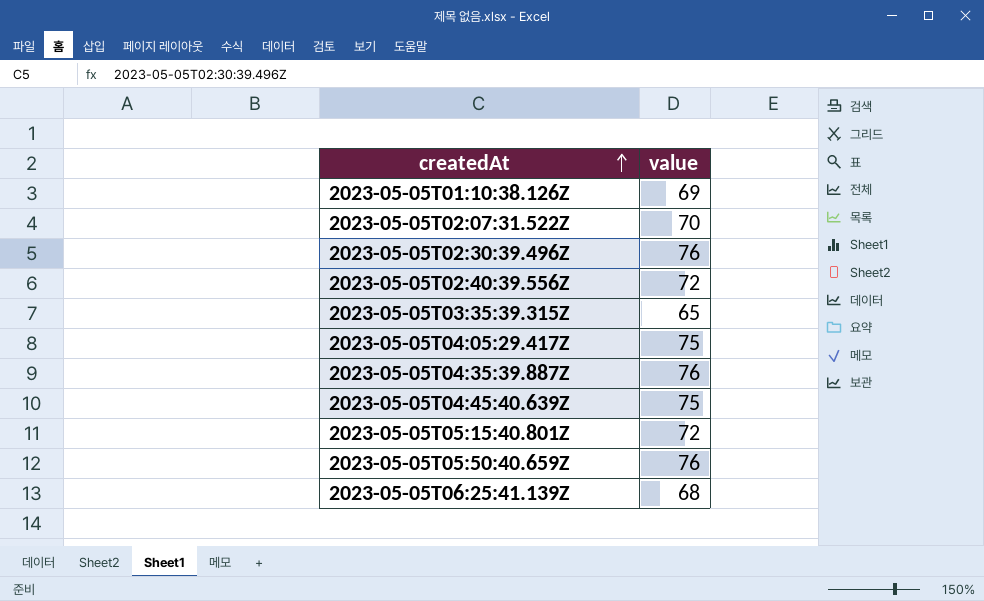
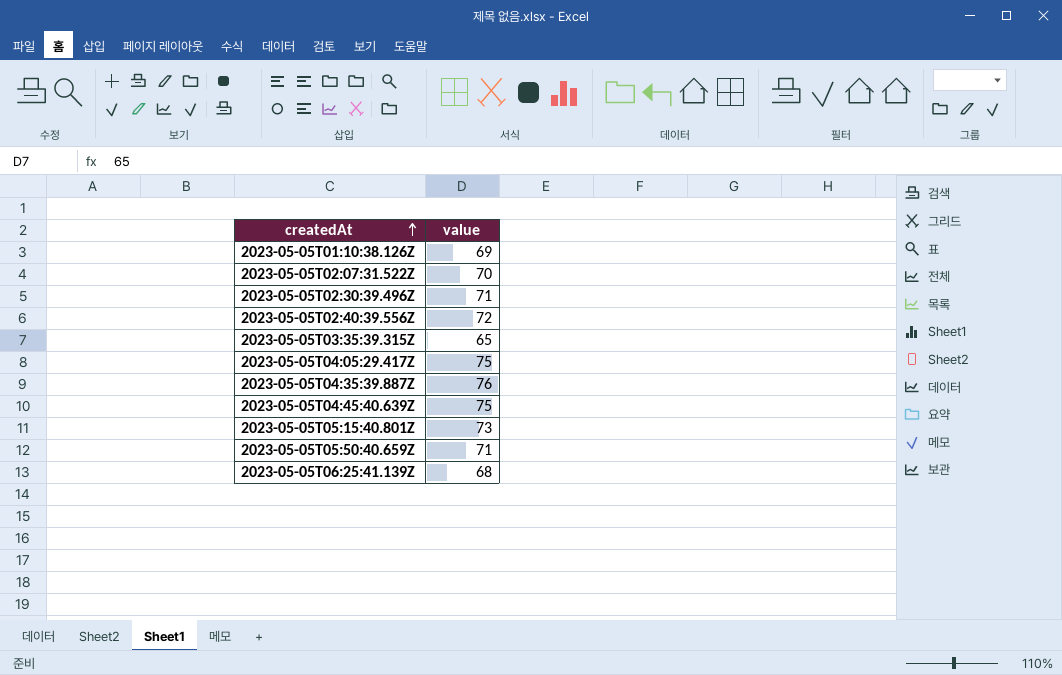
2023-05-05T02:30:39.496Z | value: 76 -> 71
2023-05-05T05:15:40.801Z | value: 72 -> 73
2023-05-05T05:50:40.659Z | value: 76 -> 71

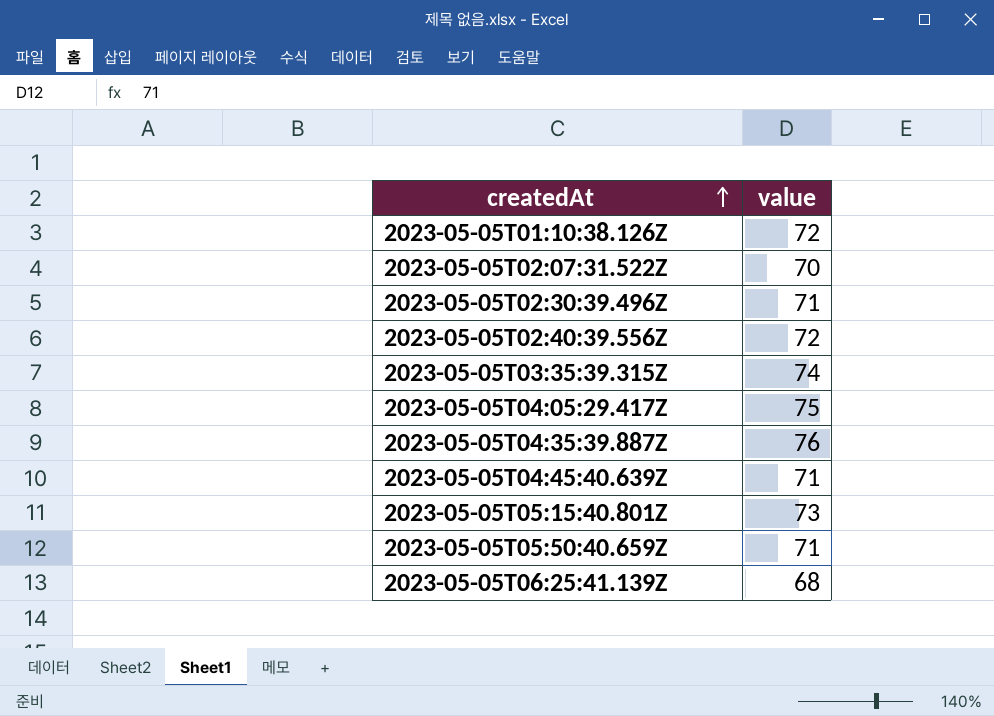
2023-05-05T01:10:38.126Z | value: 69 -> 72
2023-05-05T03:35:39.315Z | value: 65 -> 74
2023-05-05T04:45:40.639Z | value: 75 -> 71

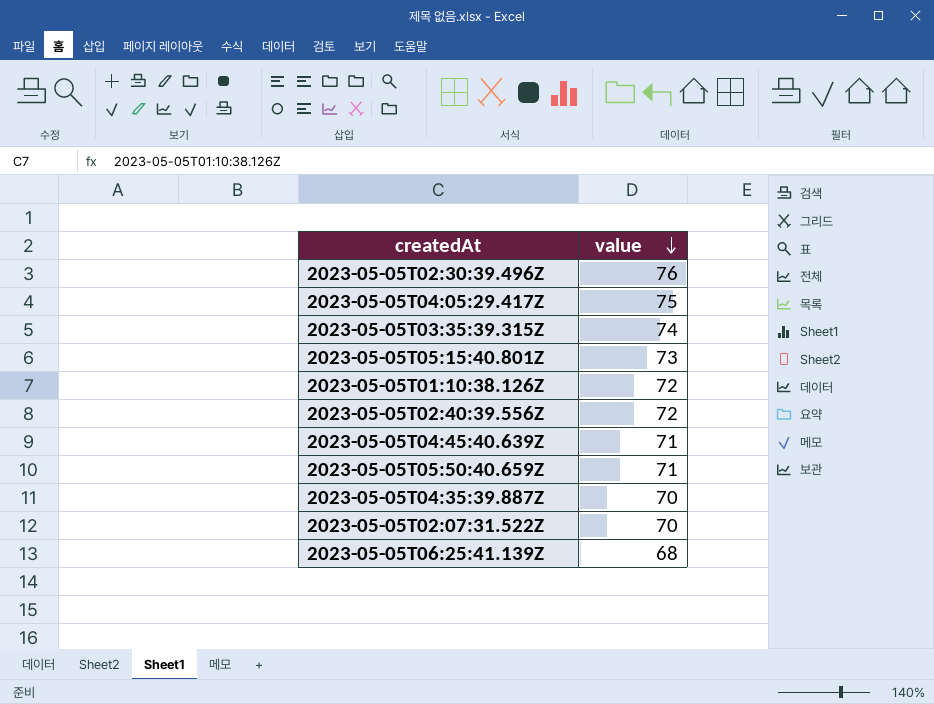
row order: createdAt ascending -> value descending
2023-05-05T02:30:39.496Z | value: 71 -> 76
2023-05-05T04:35:39.887Z | value: 76 -> 70

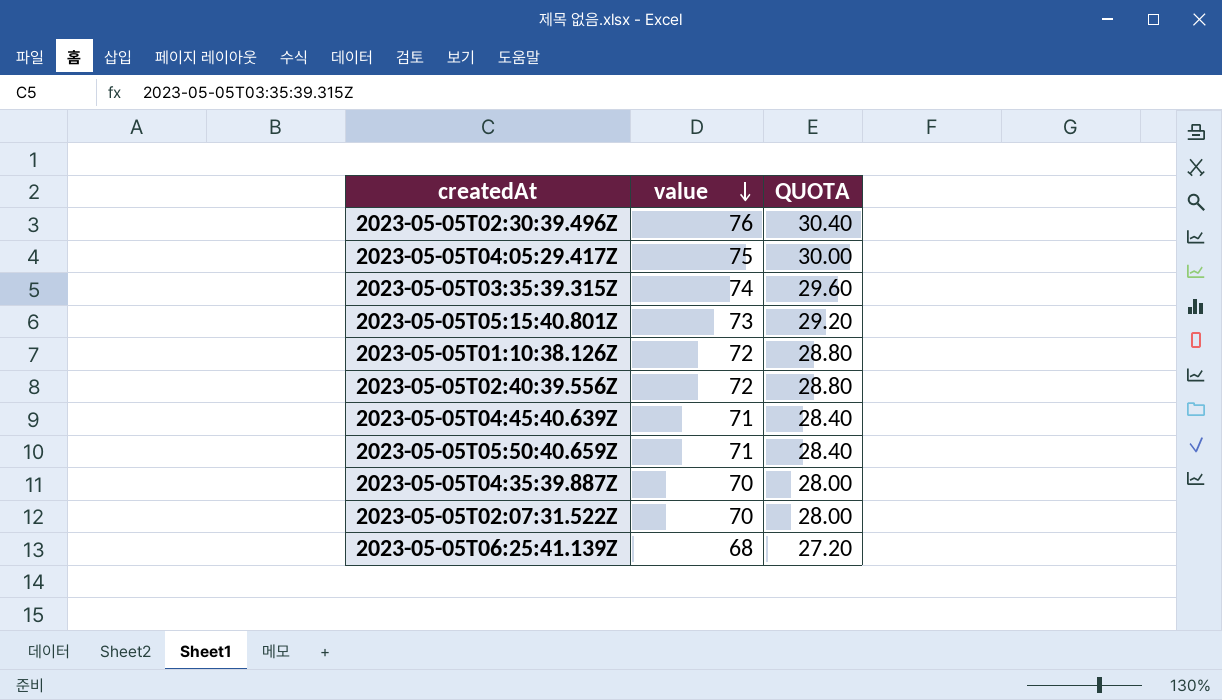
column QUOTA | formula: none -> [value] * 0.4

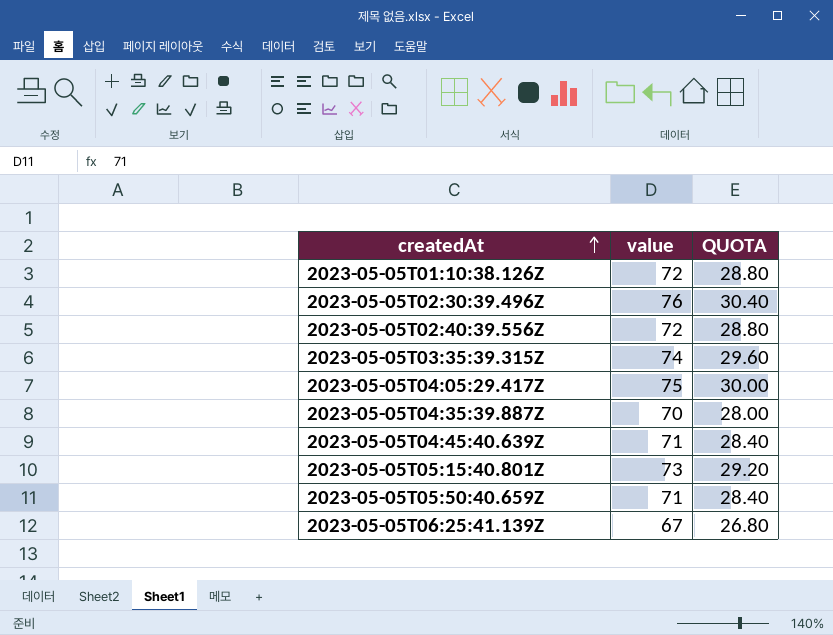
row order: value descending -> createdAt ascending
row 2023-05-05T02:07:31.522Z: 70 | 28.00 -> none
2023-05-05T06:25:41.139Z | value: 68 -> 67
2023-05-05T06:25:41.139Z | QUOTA: 27.20 -> 26.80

